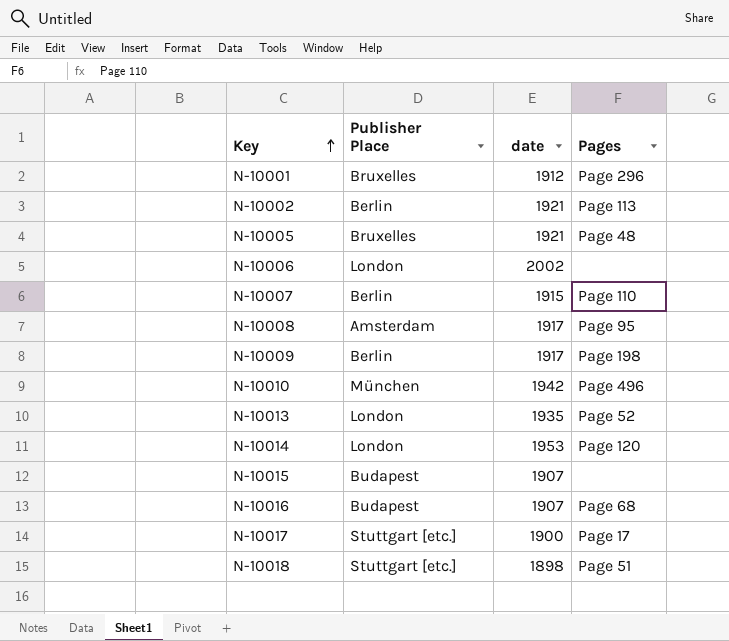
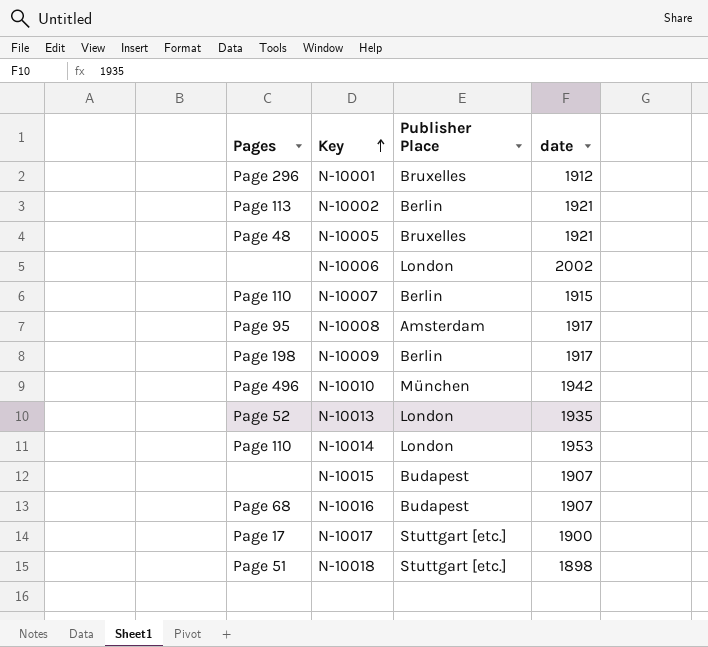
column Pages | position: 4 -> 1
N-10014 | Pages: Page 120 -> Page 110

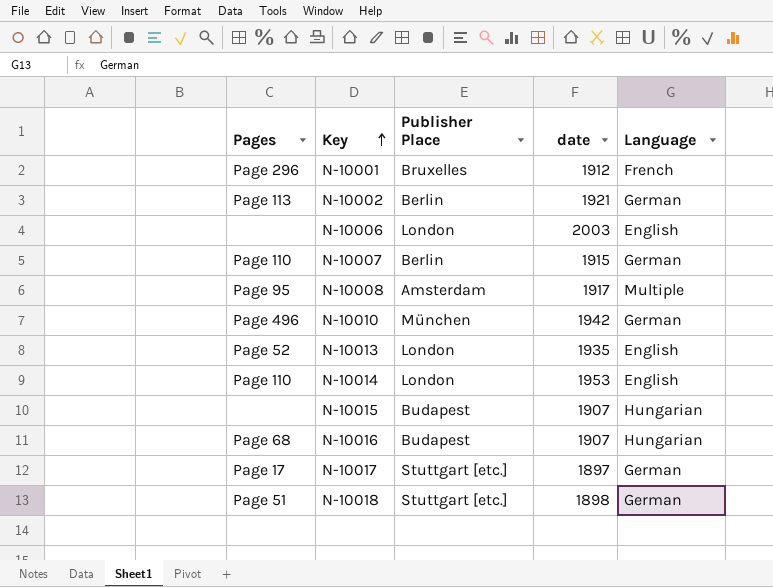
column Language | position: none -> 5
row N-10005: Page 48 | Bruxelles | 1921 -> none
row N-10009: Page 198 | Berlin | 1917 -> none
N-10006 | date: 2002 -> 2003
N-10017 | date: 1900 -> 1897

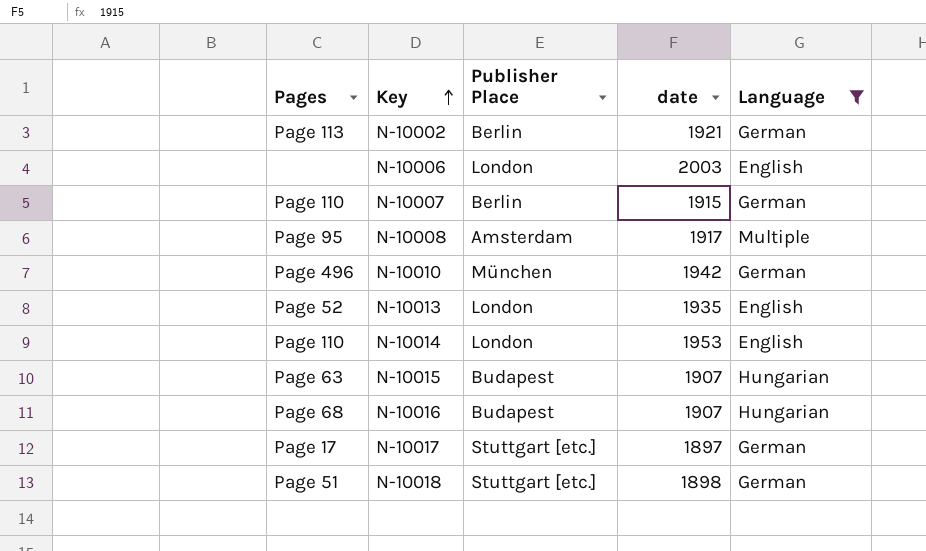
filter: none -> Language != French
N-10015 | Pages: none -> Page 63

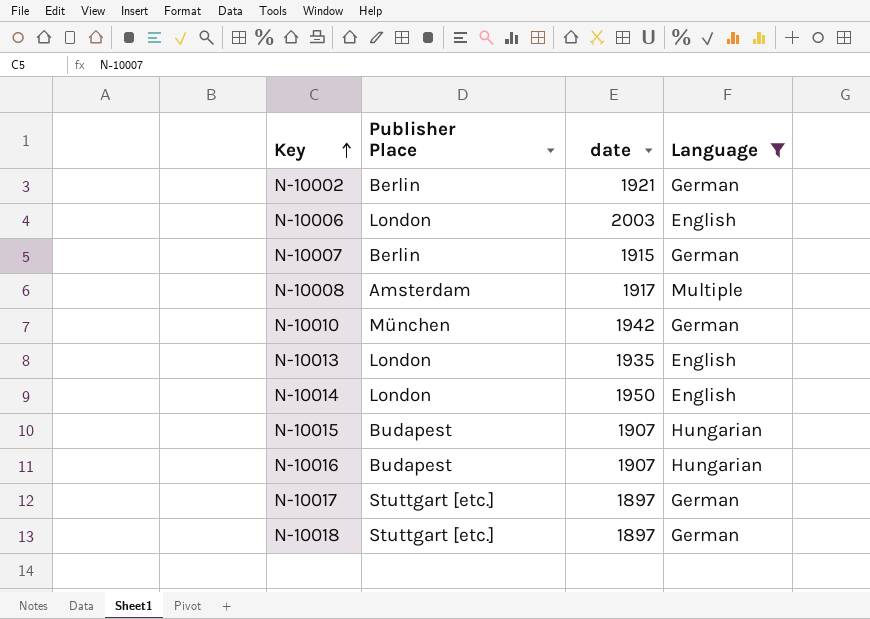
column Pages | position: 1 -> none
N-10014 | date: 1953 -> 1950
N-10018 | date: 1898 -> 1897

